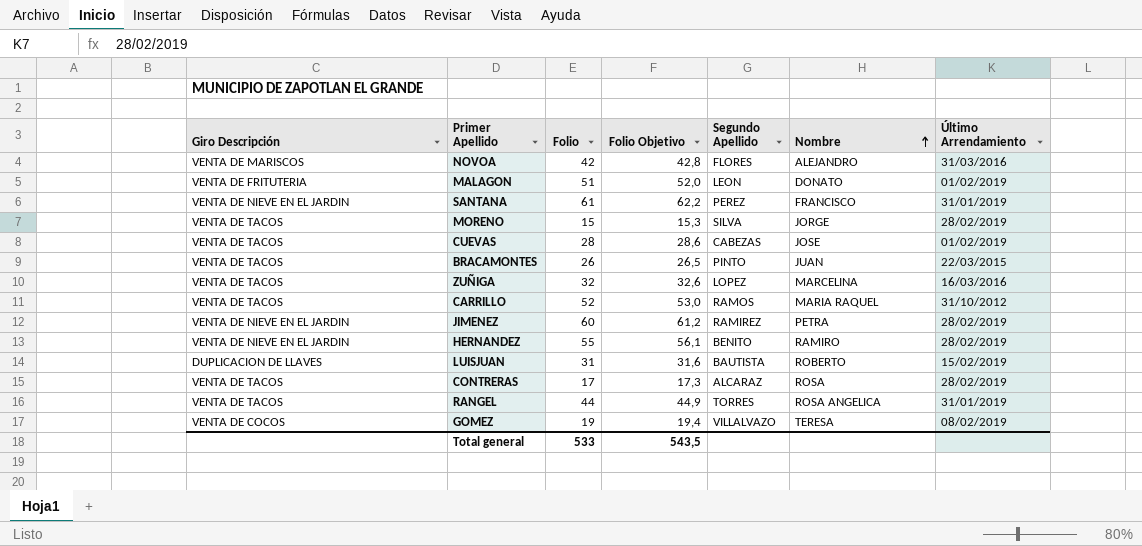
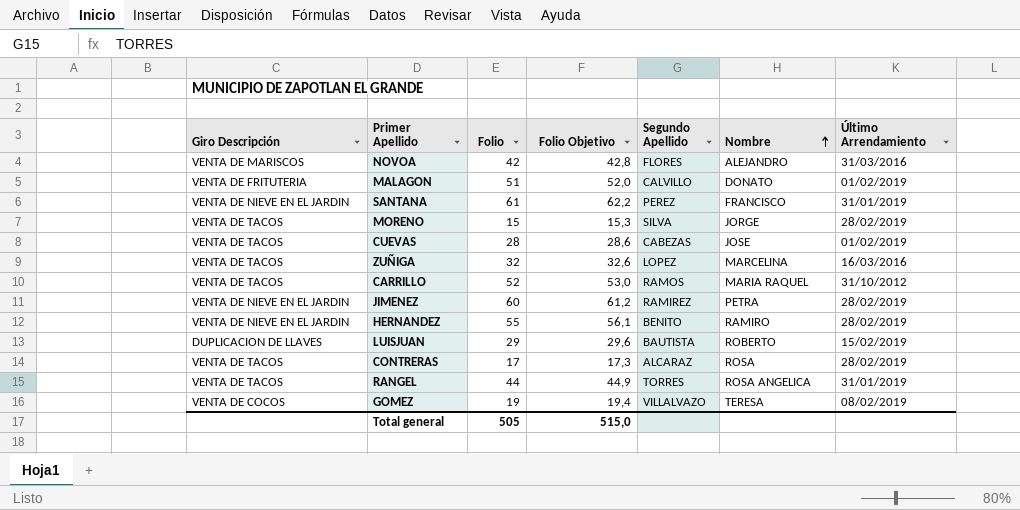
row BRACAMONTES: VENTA DE TACOS | 26 | 26,5 | PINTO | JUAN | 22/03/2015 -> none
MALAGON | Segundo Apellido: LEON -> CALVILLO
LUISJUAN | Folio: 31 -> 29
LUISJUAN | Folio Objetivo: 31,6 -> 29,6
Total general | Folio: 533 -> 505
Total general | Folio Objetivo: 543,5 -> 515,0

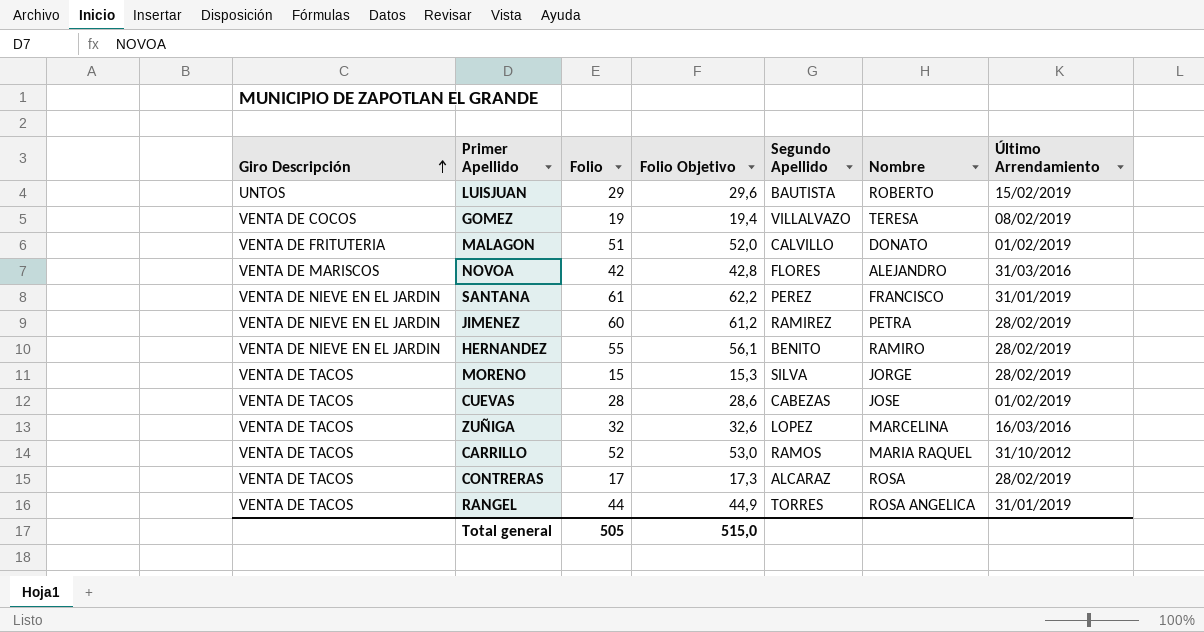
row order: Nombre ascending -> Giro Descripción ascending
LUISJUAN | Giro Descripción: DUPLICACION DE LLAVES -> UNTOS

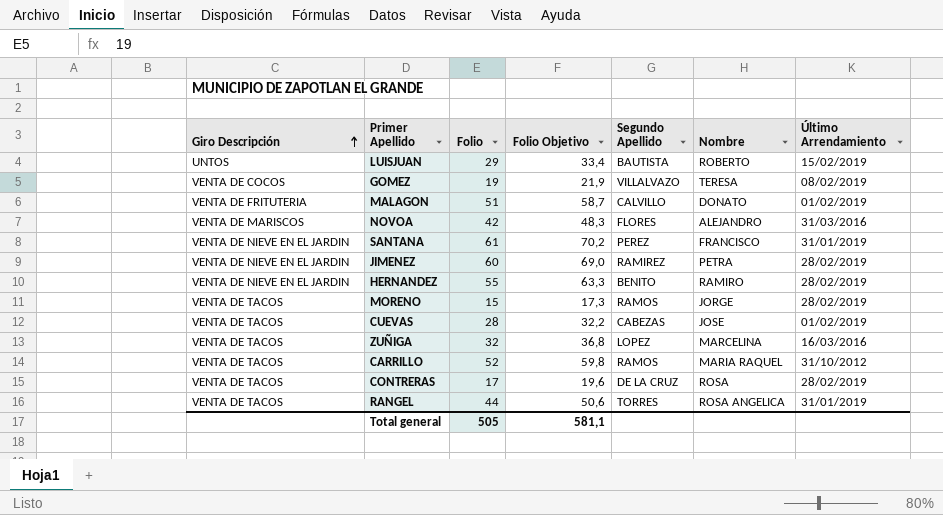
column Folio Objetivo | formula: [Folio] * 1,02 -> [Folio] * 1,15
MORENO | Segundo Apellido: SILVA -> RAMOS
CONTRERAS | Segundo Apellido: ALCARAZ -> DE LA CRUZ
Total general | Folio Objetivo: 515,0 -> 581,1

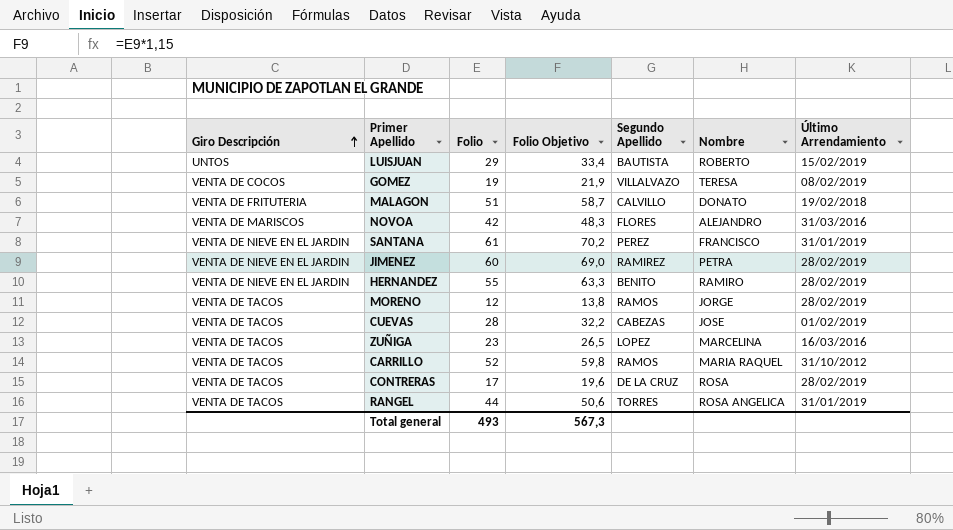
MALAGON | Último Arrendamiento: 01/02/2019 -> 19/02/2018
MORENO | Folio: 15 -> 12
MORENO | Folio Objetivo: 17,3 -> 13,8
ZUÑIGA | Folio: 32 -> 23
ZUÑIGA | Folio Objetivo: 36,8 -> 26,5
Total general | Folio: 505 -> 493
Total general | Folio Objetivo: 581,1 -> 567,3

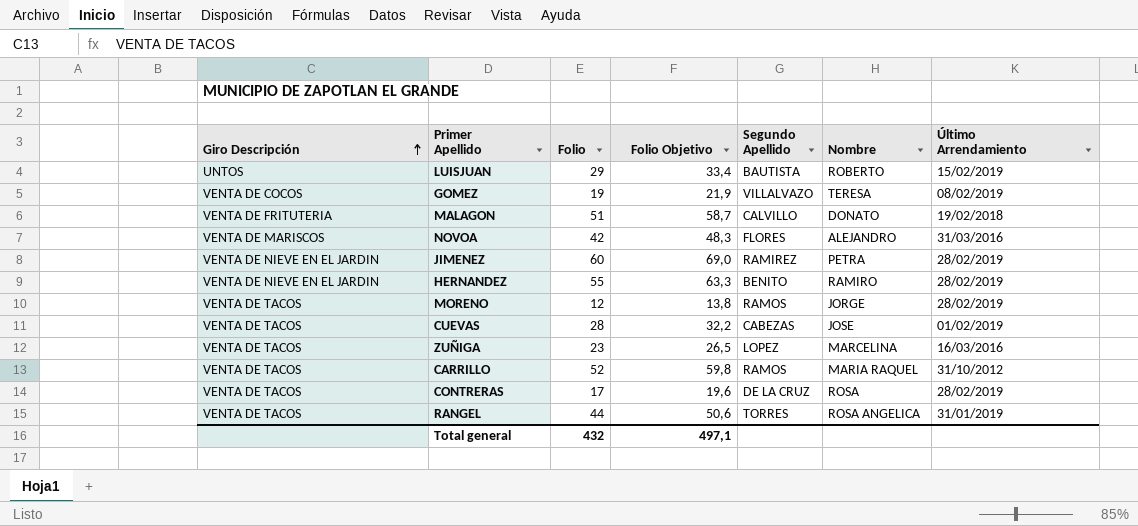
row SANTANA: VENTA DE NIEVE EN EL JARDIN | 61 | 70,2 | PEREZ | FRANCISCO | 31/01/2019 -> none
Total general | Folio: 493 -> 432
Total general | Folio Objetivo: 567,3 -> 497,1

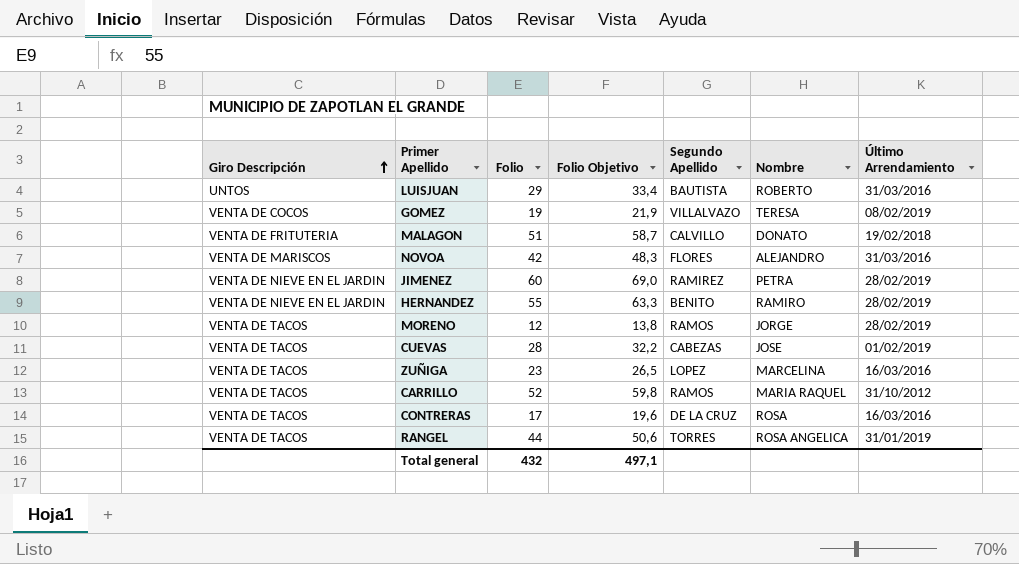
LUISJUAN | Último Arrendamiento: 15/02/2019 -> 31/03/2016
CONTRERAS | Último Arrendamiento: 28/02/2019 -> 16/03/2016

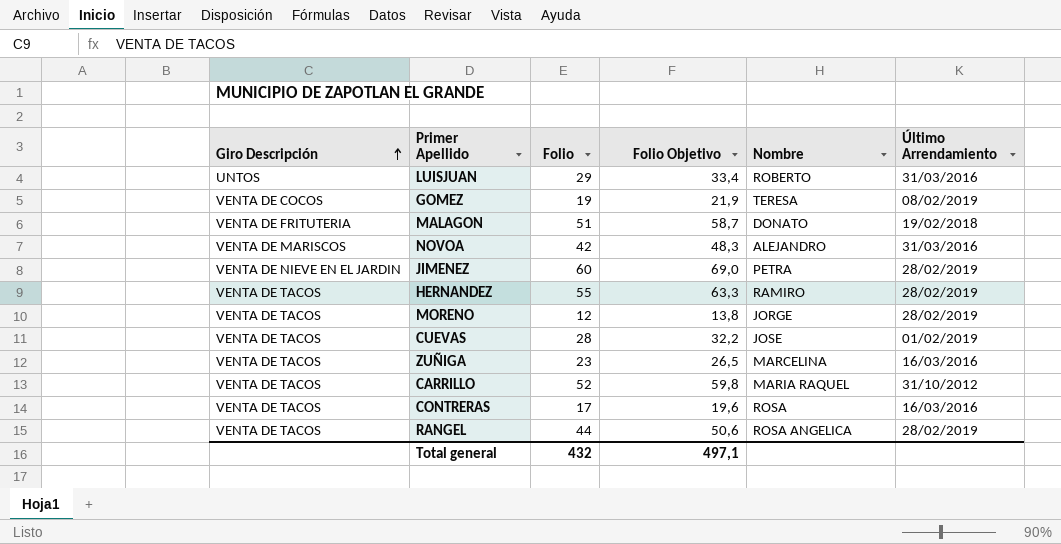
column Segundo Apellido | position: 5 -> none
HERNANDEZ | Giro Descripción: VENTA DE NIEVE EN EL JARDIN -> VENTA DE TACOS
RANGEL | Último Arrendamiento: 31/01/2019 -> 28/02/2019

